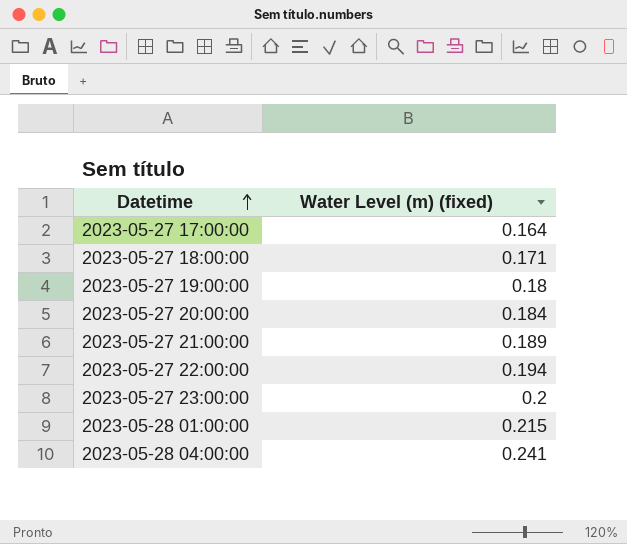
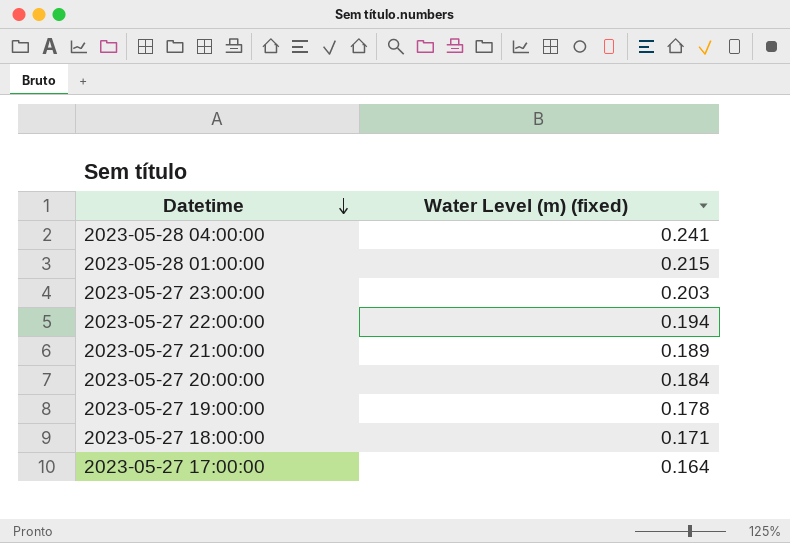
row order: Datetime ascending -> Datetime descending
2023-05-27 23:00:00 | Water Level (m) (fixed): 0.2 -> 0.203
2023-05-27 19:00:00 | Water Level (m) (fixed): 0.18 -> 0.178

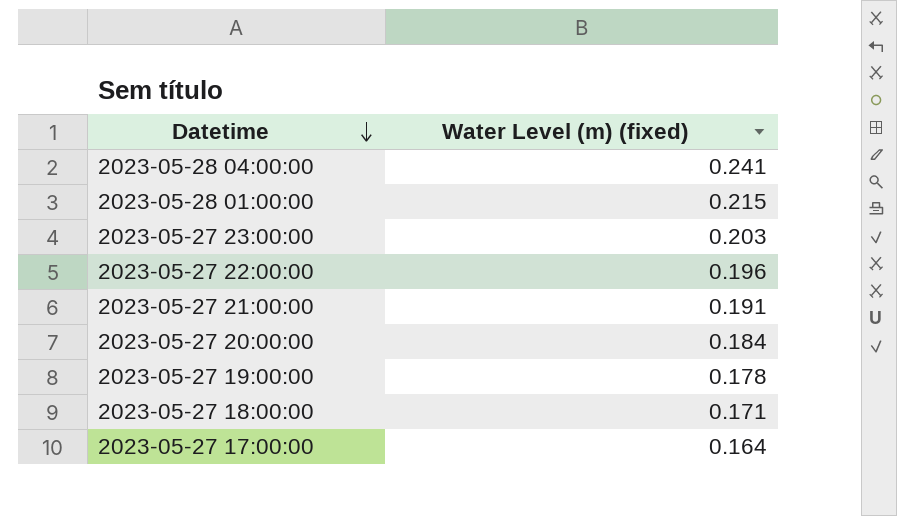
2023-05-27 22:00:00 | Water Level (m) (fixed): 0.194 -> 0.196
2023-05-27 21:00:00 | Water Level (m) (fixed): 0.189 -> 0.191

